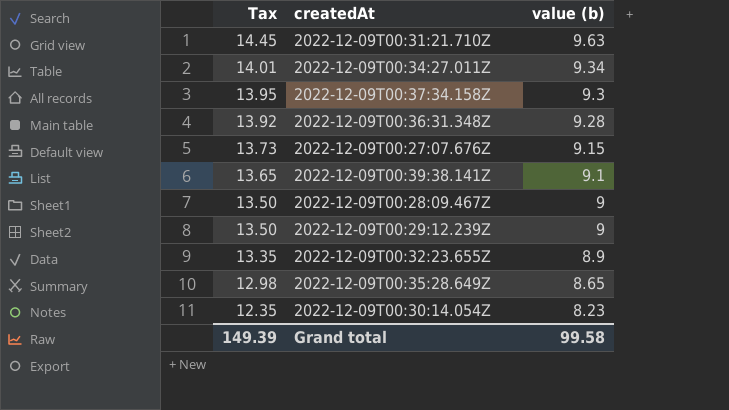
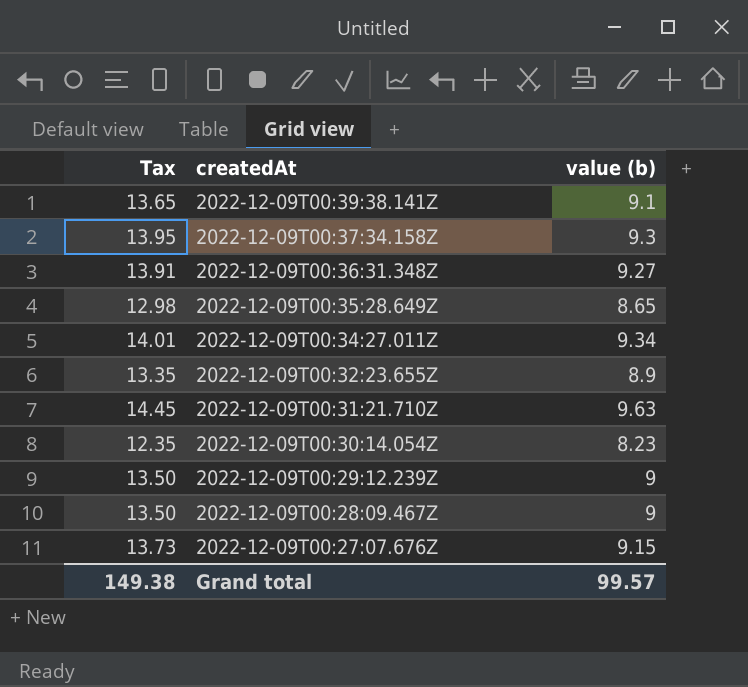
row order: Tax descending -> createdAt descending
2022-12-09T00:36:31.348Z | Tax: 13.92 -> 13.91
2022-12-09T00:36:31.348Z | value (b): 9.28 -> 9.27
Grand total | Tax: 149.39 -> 149.38
Grand total | value (b): 99.58 -> 99.57

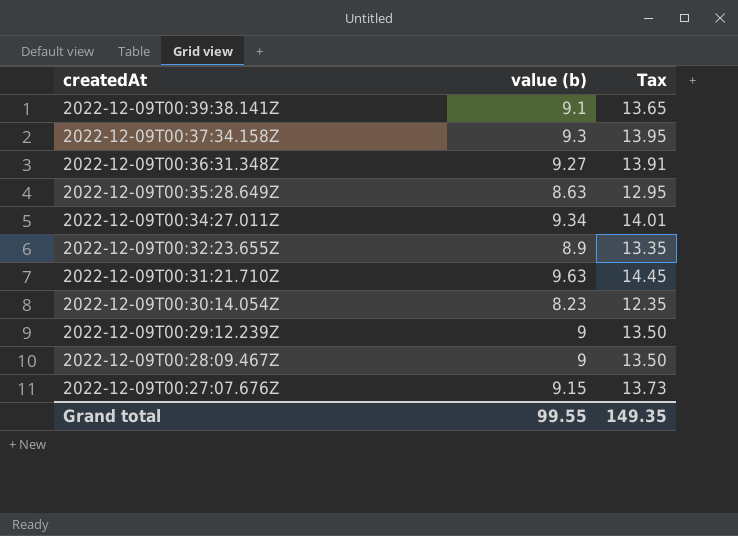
column Tax | position: 1 -> 3
2022-12-09T00:35:28.649Z | value (b): 8.65 -> 8.63
2022-12-09T00:35:28.649Z | Tax: 12.98 -> 12.95
Grand total | value (b): 99.57 -> 99.55
Grand total | Tax: 149.38 -> 149.35

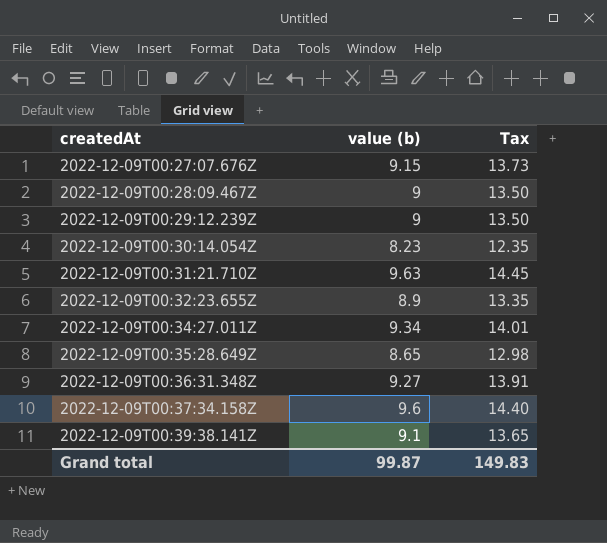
row order: createdAt descending -> createdAt ascending
2022-12-09T00:35:28.649Z | value (b): 8.63 -> 8.65
2022-12-09T00:35:28.649Z | Tax: 12.95 -> 12.98
2022-12-09T00:37:34.158Z | value (b): 9.3 -> 9.6
2022-12-09T00:37:34.158Z | Tax: 13.95 -> 14.40
Grand total | value (b): 99.55 -> 99.87
Grand total | Tax: 149.35 -> 149.83

